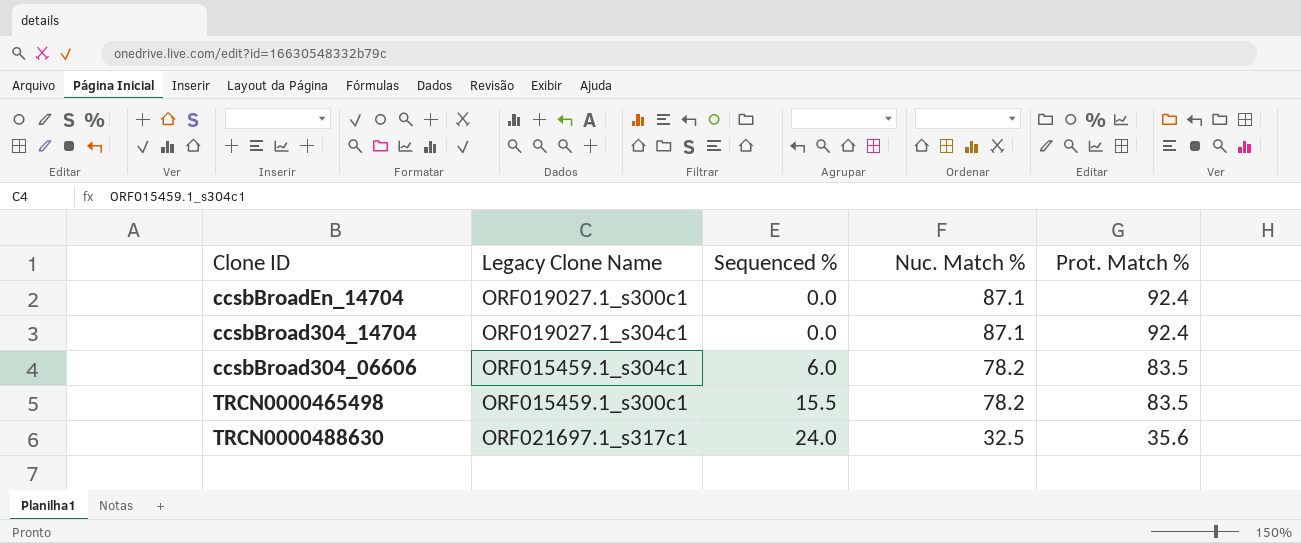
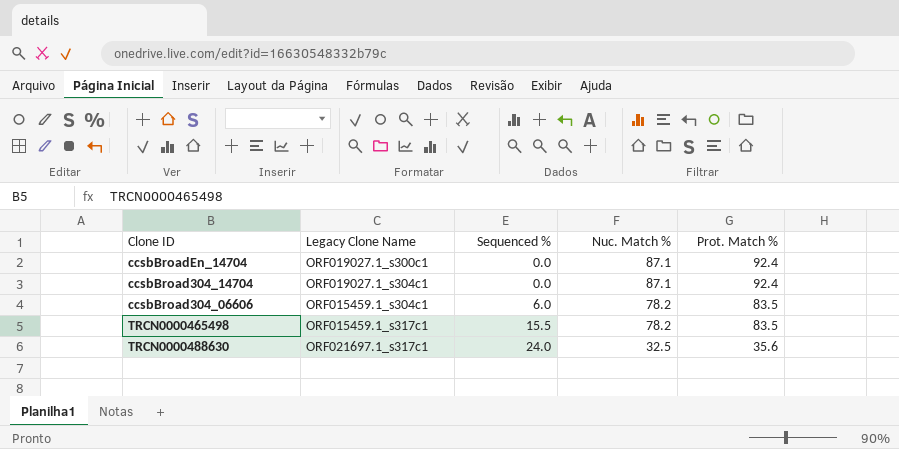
TRCN0000465498 | Legacy Clone Name: ORF015459.1_s300c1 -> ORF015459.1_s317c1

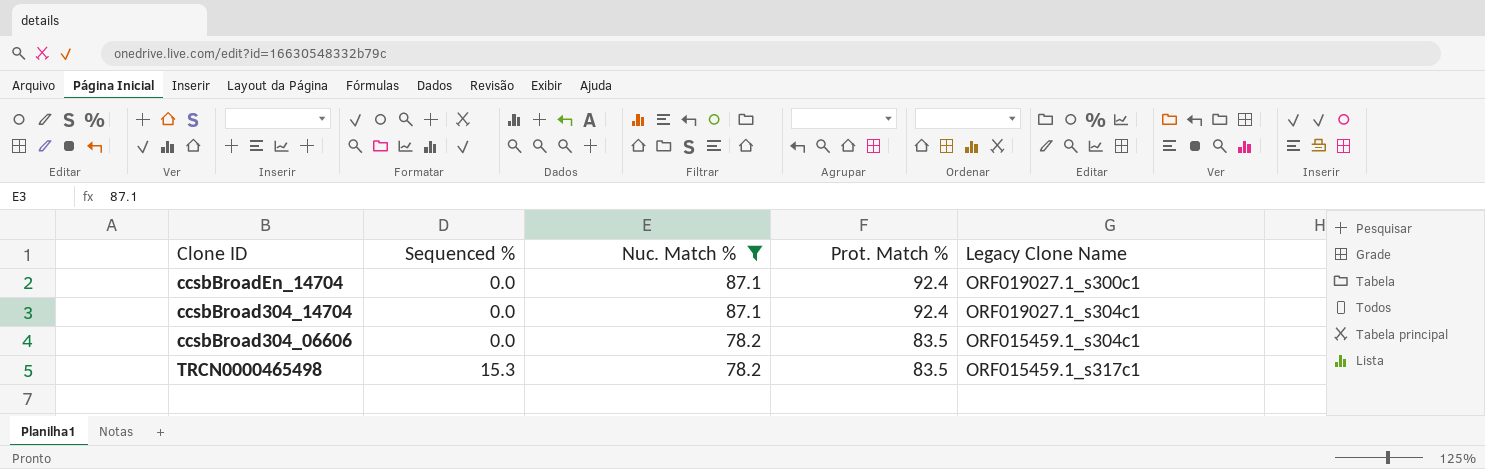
filter: none -> Nuc. Match % != 32.5
column Legacy Clone Name | position: 2 -> 5
ccsbBroad304_06606 | Sequenced %: 6.0 -> 0.0
TRCN0000465498 | Sequenced %: 15.5 -> 15.3

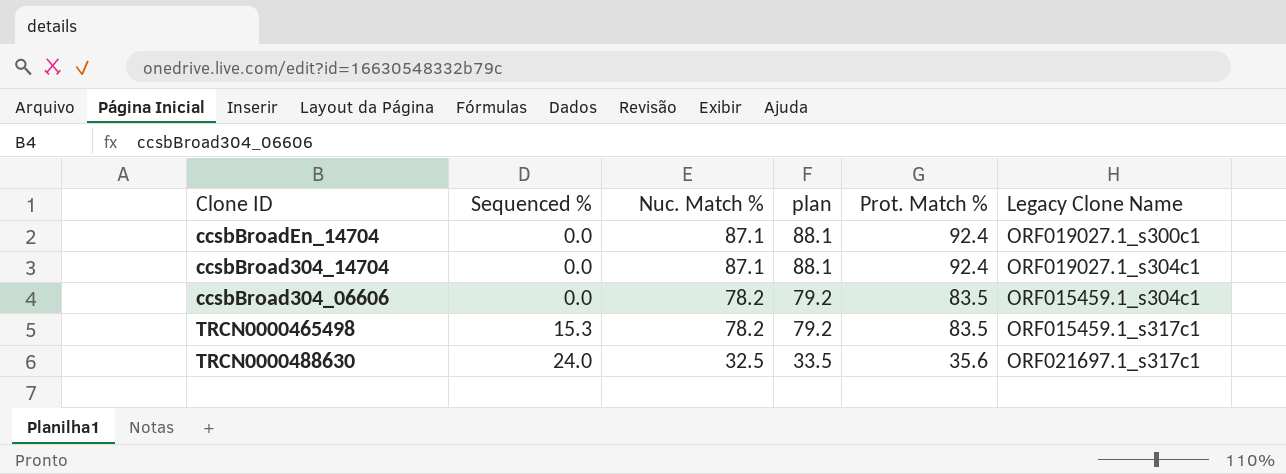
filter: Nuc. Match % != 32.5 -> none
column plan | formula: none -> [Nuc. Match %] + 1

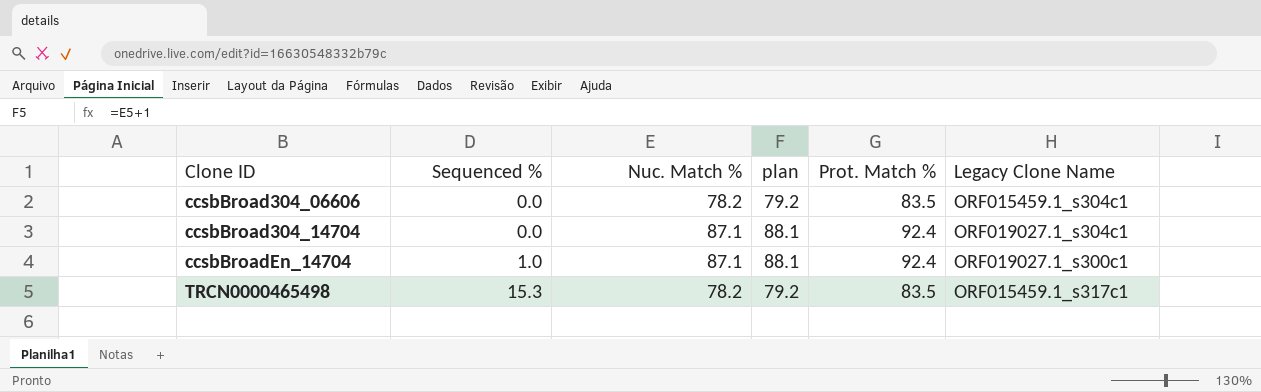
row order: Sequenced % ascending -> Clone ID ascending
row TRCN0000488630: 24.0 | 32.5 | 33.5 | 35.6 | ORF021697.1_s317c1 -> none
ccsbBroadEn_14704 | Sequenced %: 0.0 -> 1.0

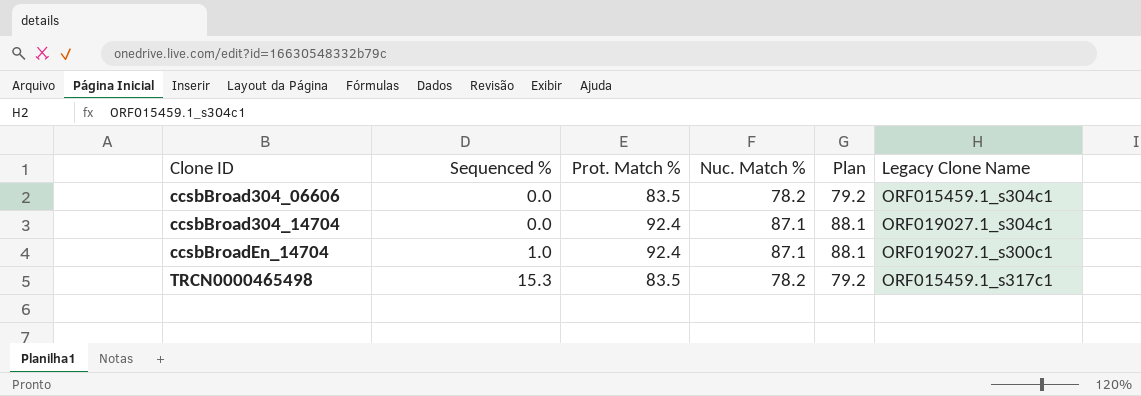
column Prot. Match % | position: 5 -> 3
column name: plan -> Plan

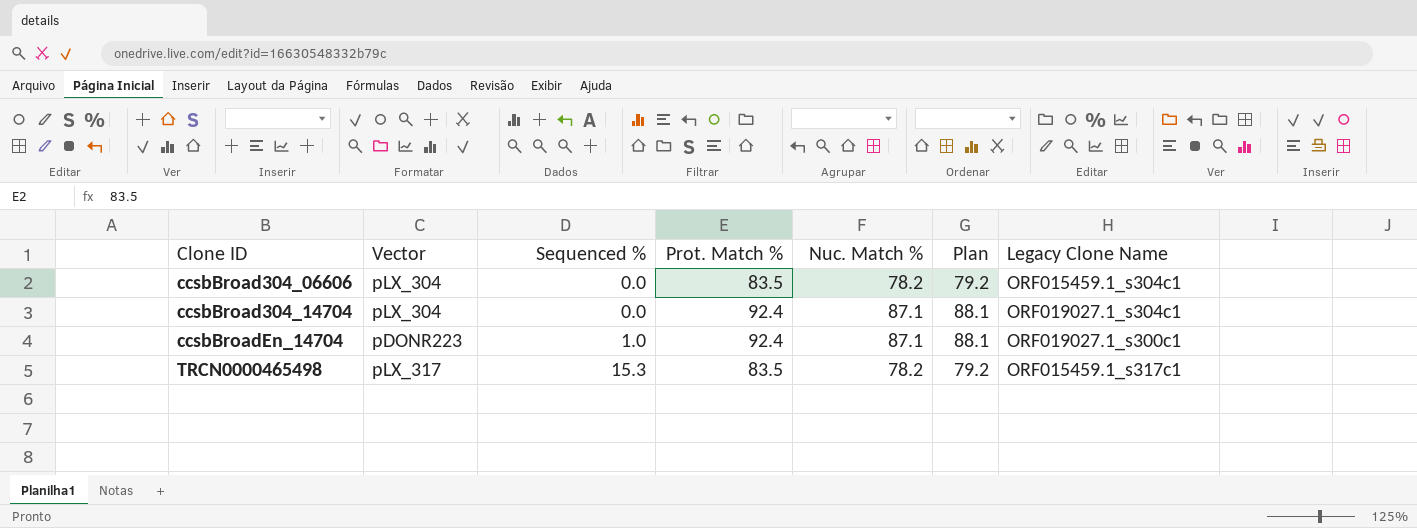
column Vector | position: none -> 2

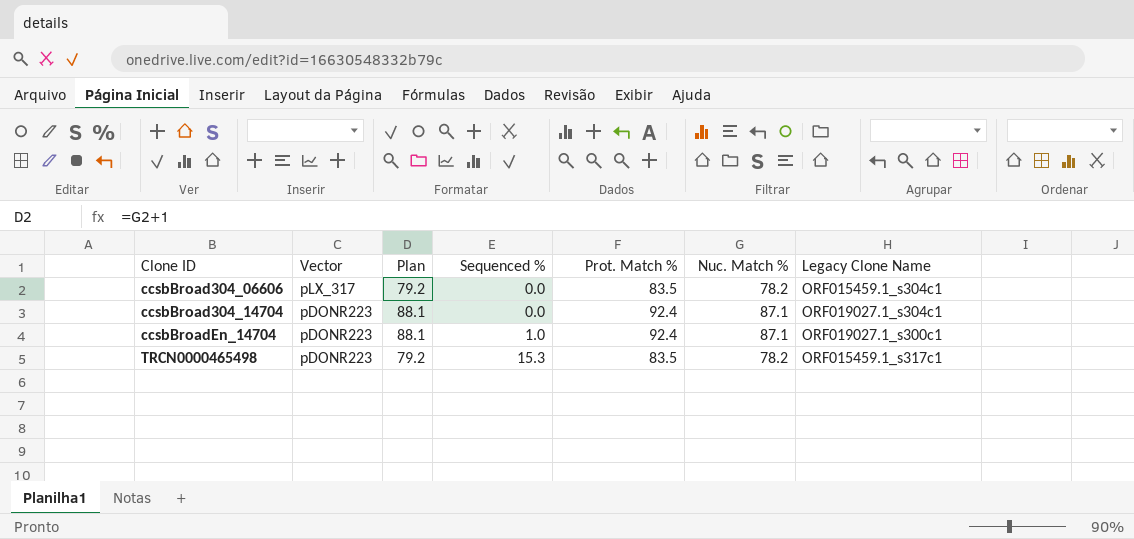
column Plan | position: 6 -> 3
ccsbBroad304_06606 | Vector: pLX_304 -> pLX_317
ccsbBroad304_14704 | Vector: pLX_304 -> pDONR223
TRCN0000465498 | Vector: pLX_317 -> pDONR223

